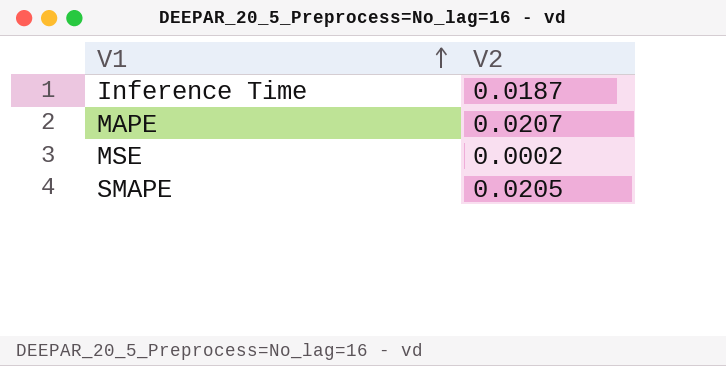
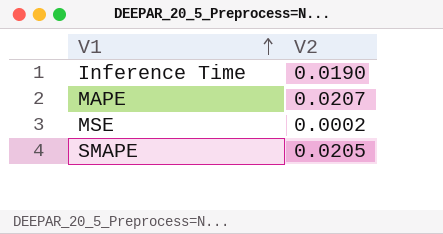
Inference Time | V2: 0.0187 -> 0.0190

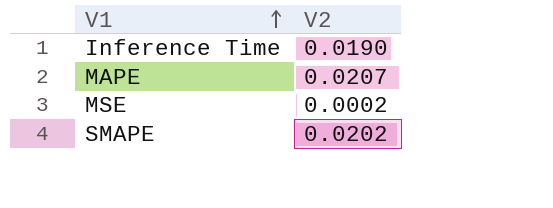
SMAPE | V2: 0.0205 -> 0.0202

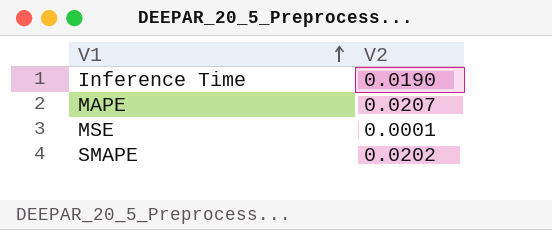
MSE | V2: 0.0002 -> 0.0001

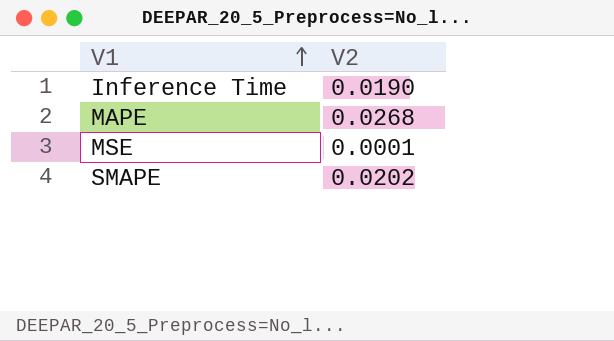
MAPE | V2: 0.0207 -> 0.0268

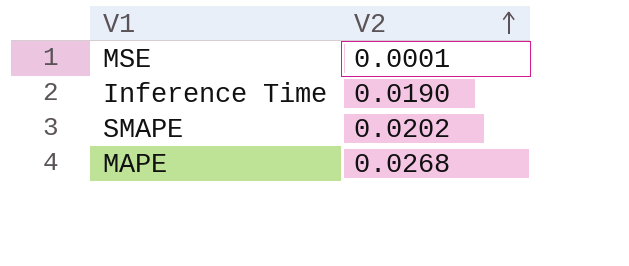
row order: V1 ascending -> V2 ascending

